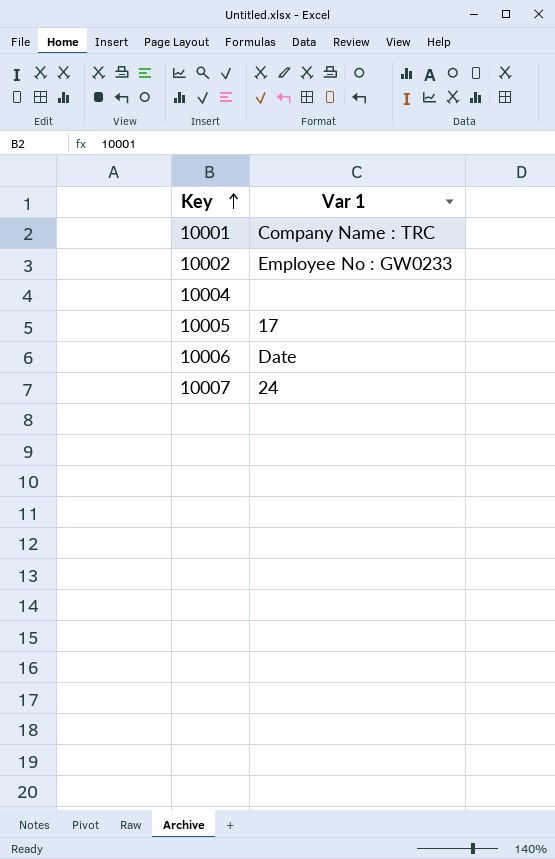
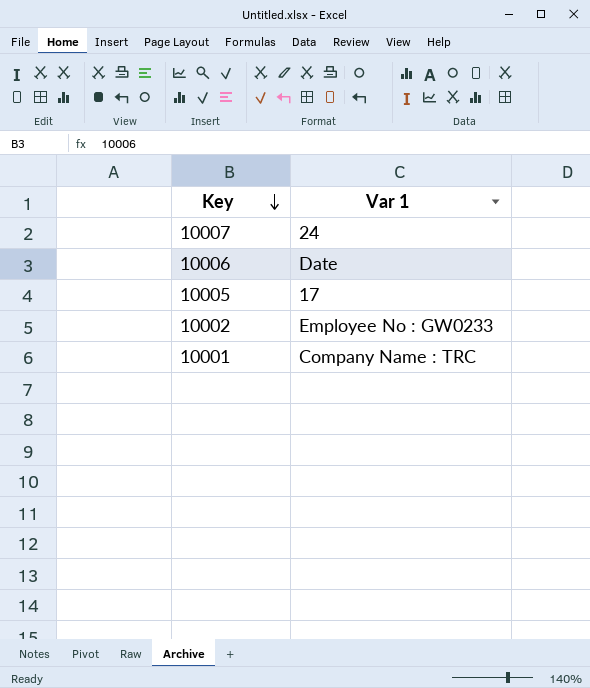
row order: Key ascending -> Key descending
row 10004: none -> none

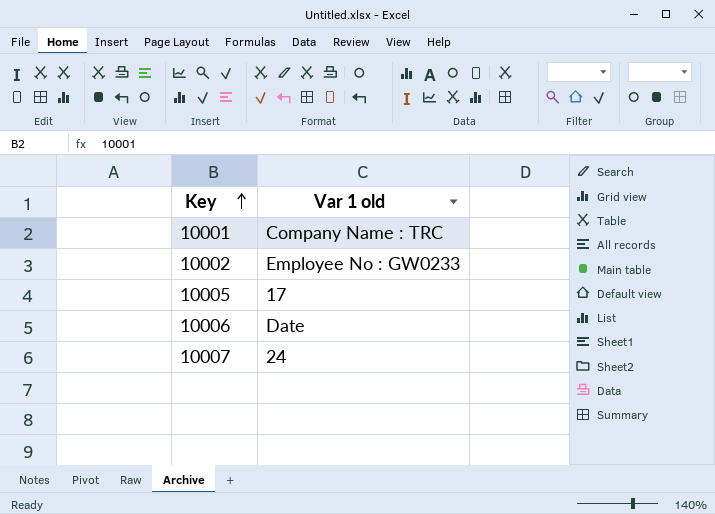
row order: Key descending -> Key ascending
column name: Var 1 -> Var 1 old

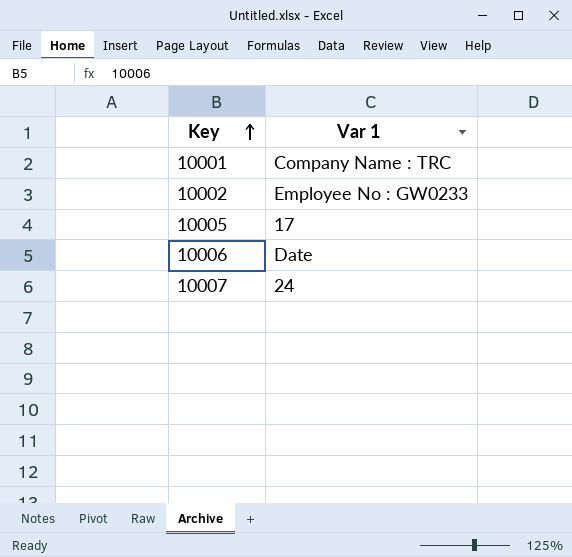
column name: Var 1 old -> Var 1

